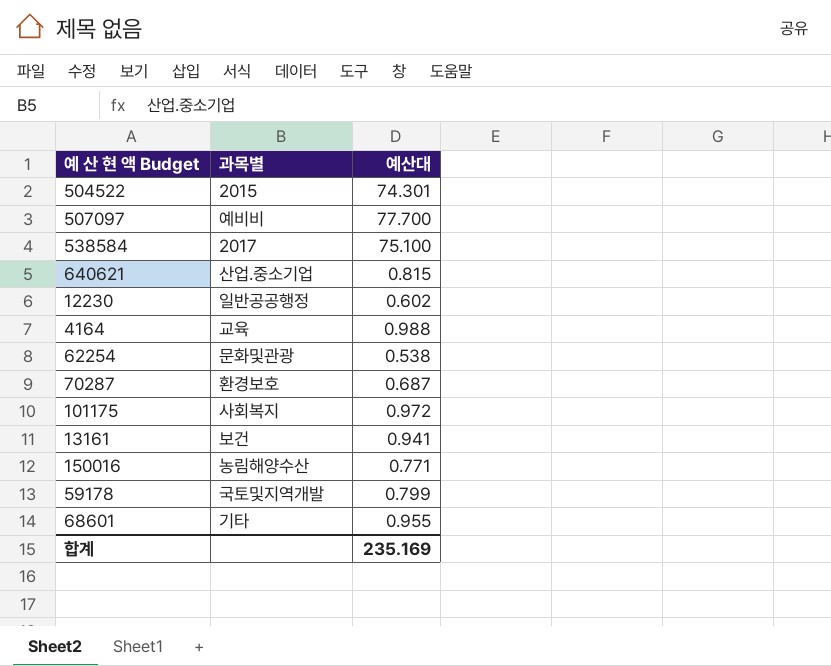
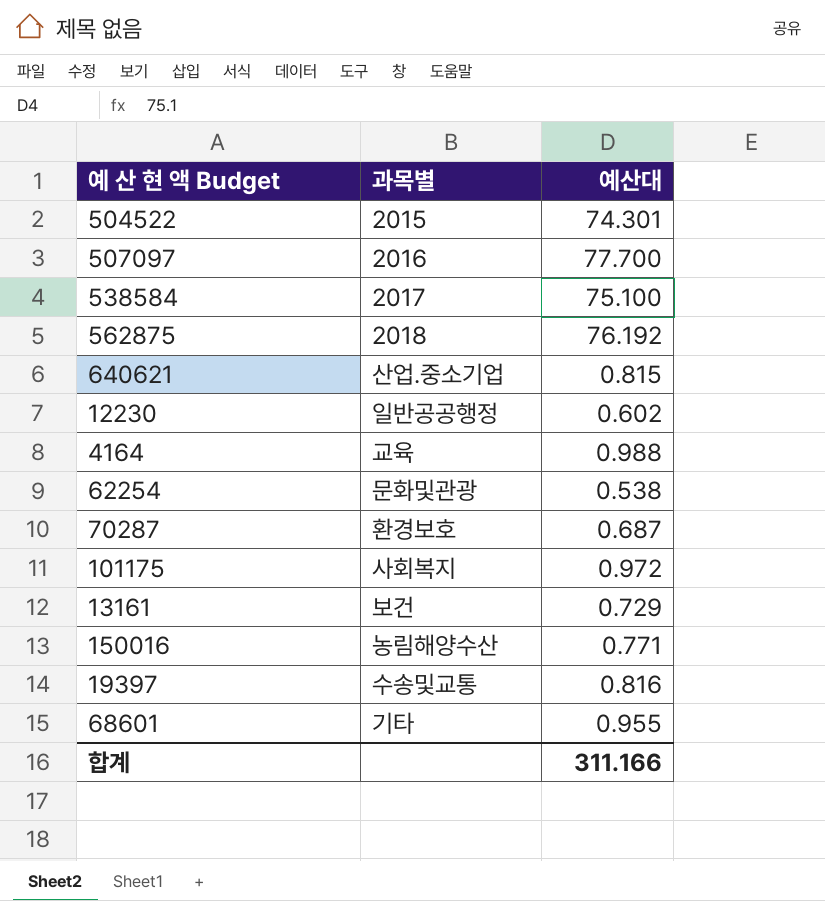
row 59178: 국토및지역개발 | 0.799 -> none
507097 | 과목별: 예비비 -> 2016
row 562875: none -> 2018 | 76.192
13161 | 예산대: 0.941 -> 0.729
row 19397: none -> 수송및교통 | 0.816
합계 | 예산대: 235.169 -> 311.166

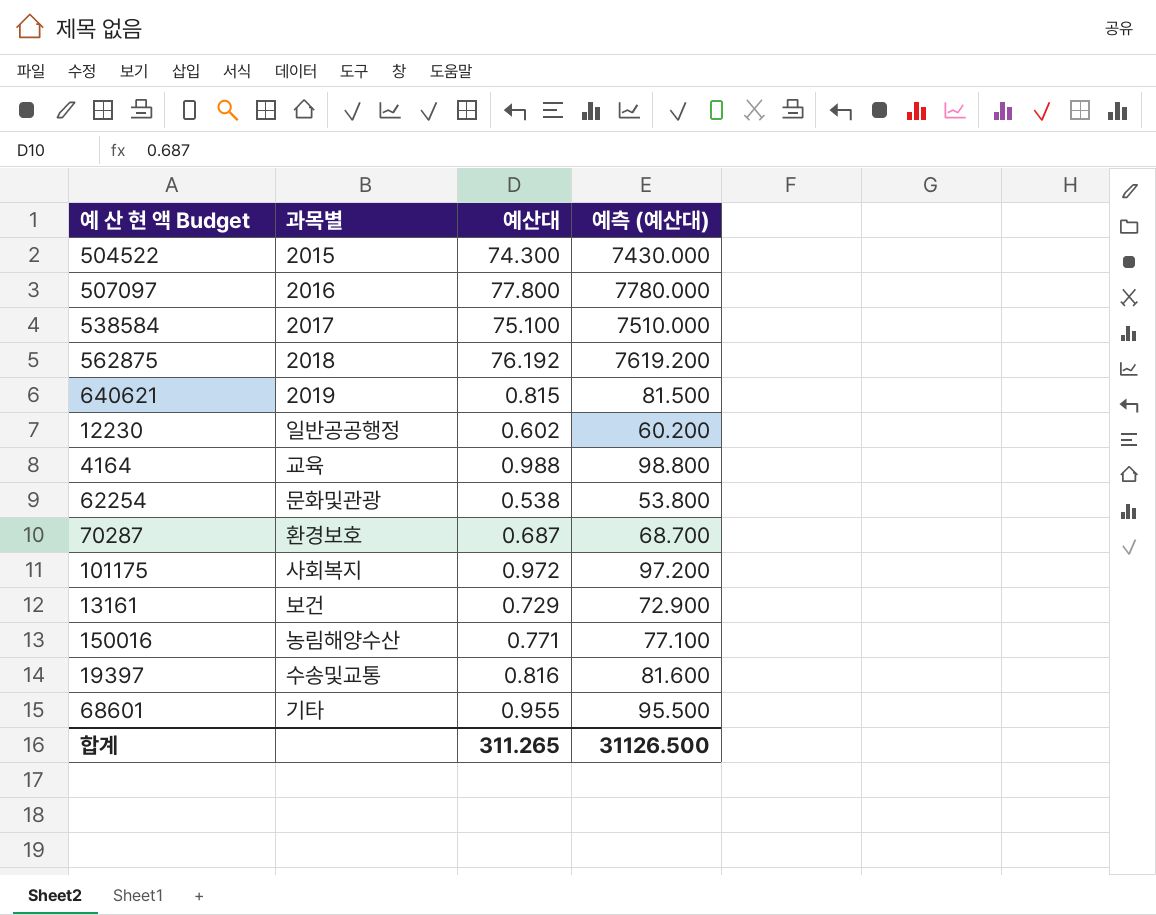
column 예측 (예산대) | formula: none -> [예산대] * 100
504522 | 예산대: 74.301 -> 74.300
507097 | 예산대: 77.700 -> 77.800
640621 | 과목별: 산업․중소기업 -> 2019
합계 | 예산대: 311.166 -> 311.265

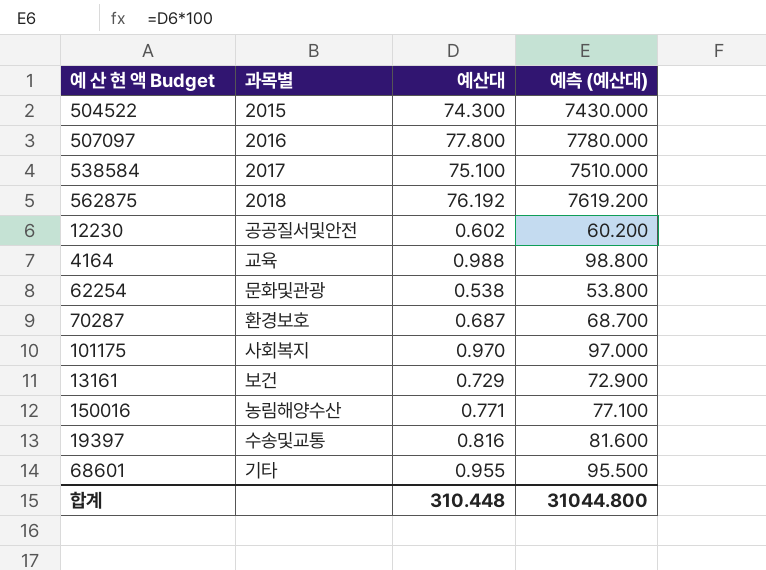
row 640621: 2019 | 0.815 | 81.500 -> none
12230 | 과목별: 일반공공행정 -> 공공질서및안전
101175 | 예산대: 0.972 -> 0.970
101175 | 예측 (예산대): 97.200 -> 97.000
합계 | 예산대: 311.265 -> 310.448
합계 | 예측 (예산대): 31126.500 -> 31044.800

